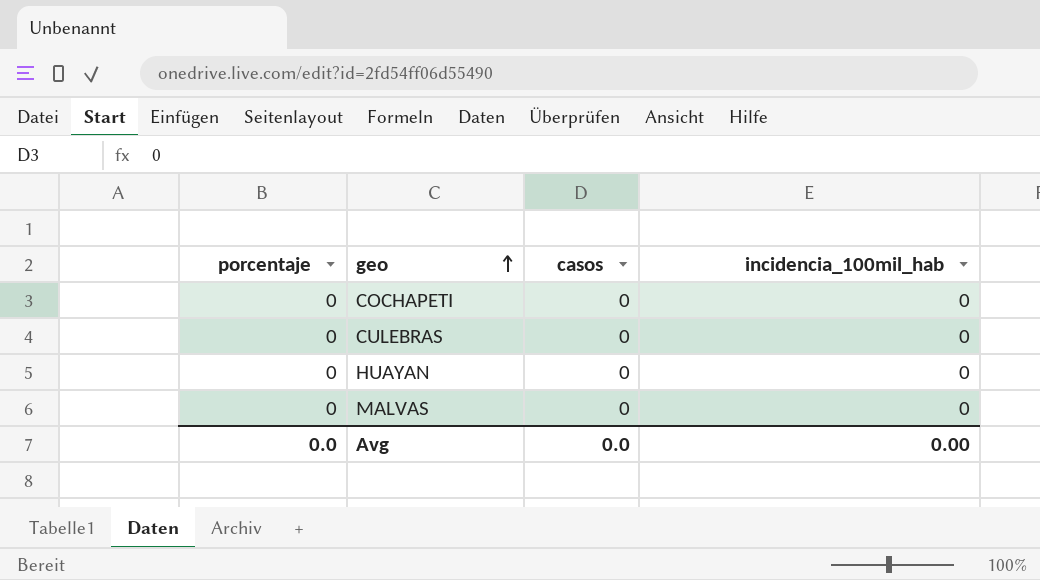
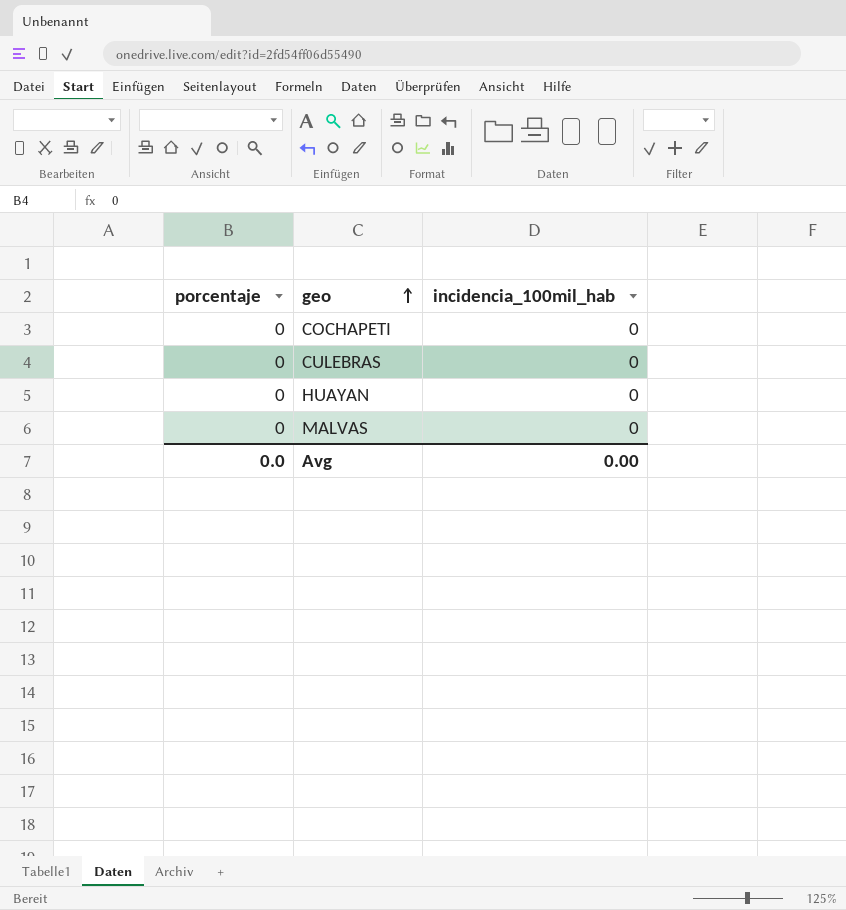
column casos | position: 3 -> none

